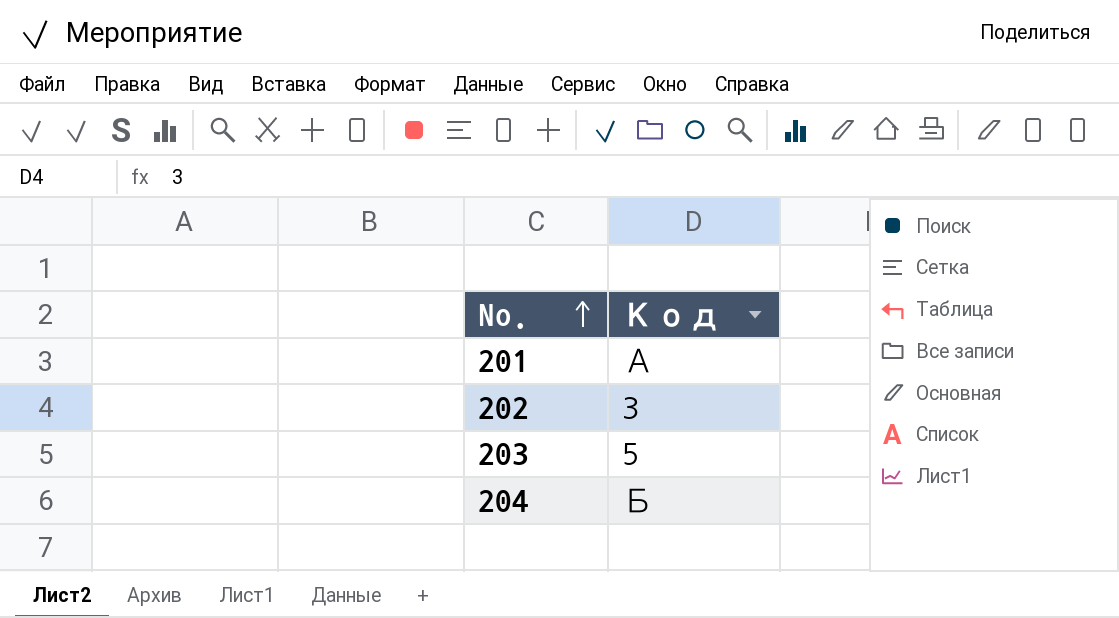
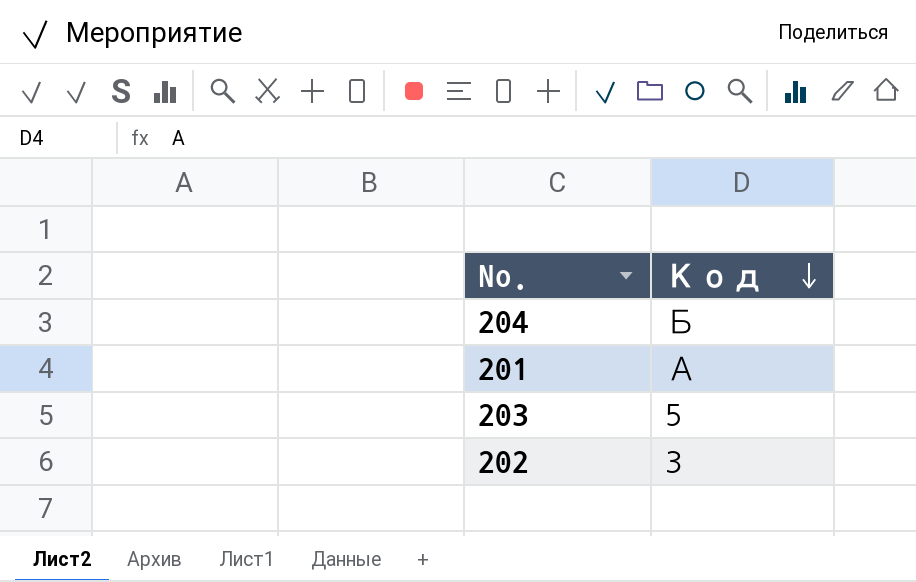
row order: No. ascending -> Код descending

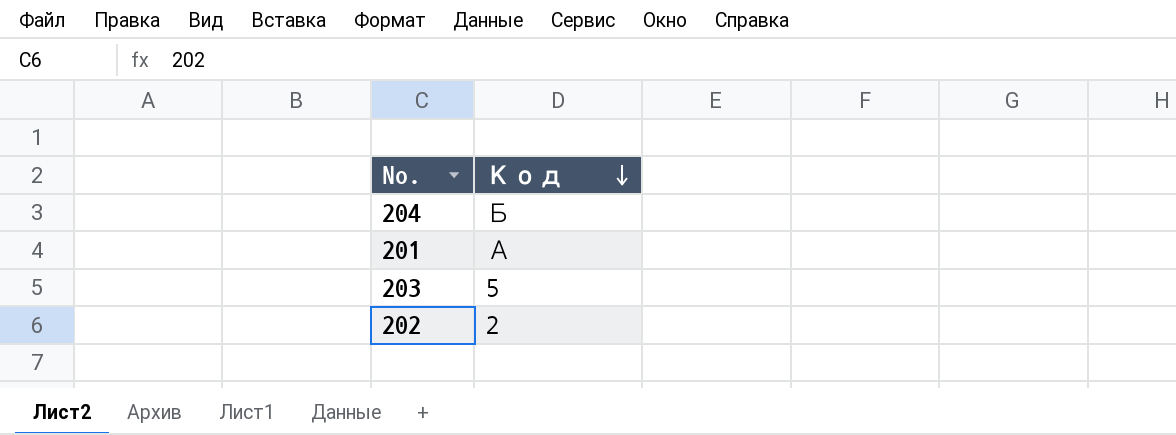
202 | Код: 3 -> 2

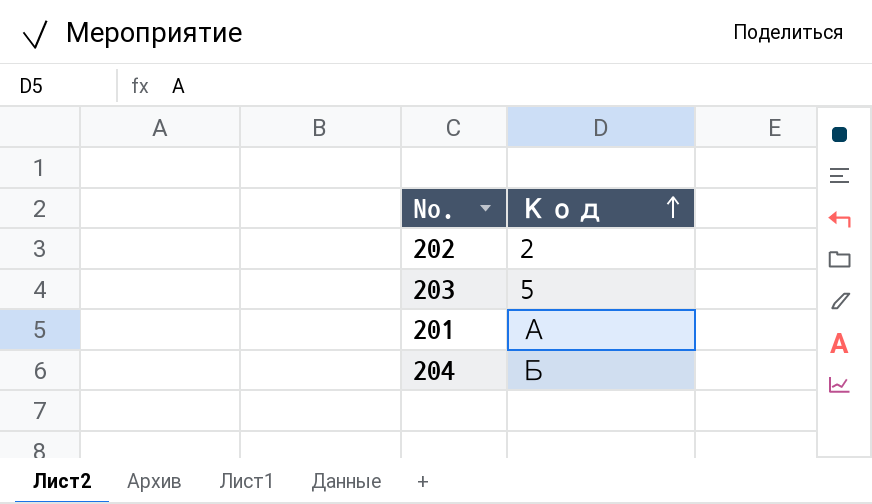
row order: Код descending -> Код ascending

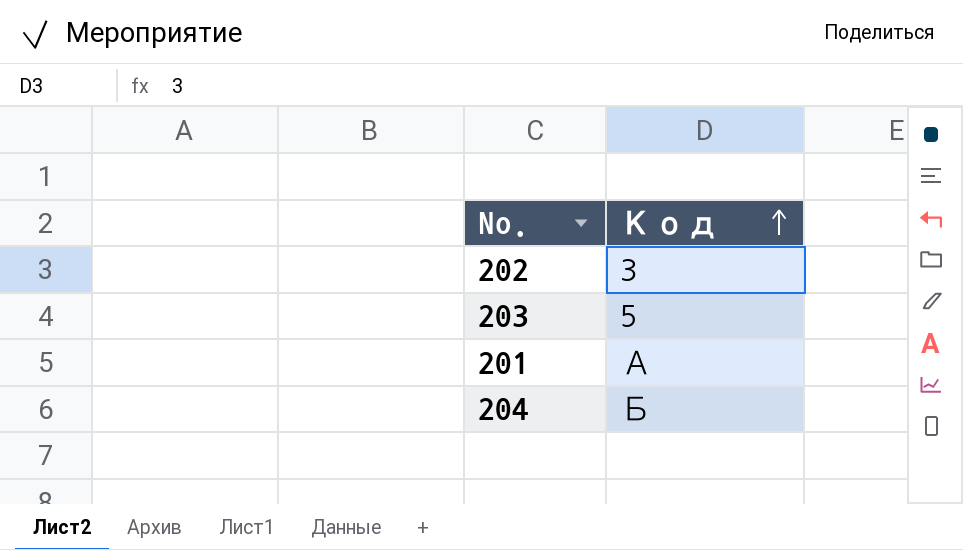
202 | Код: 2 -> 3

